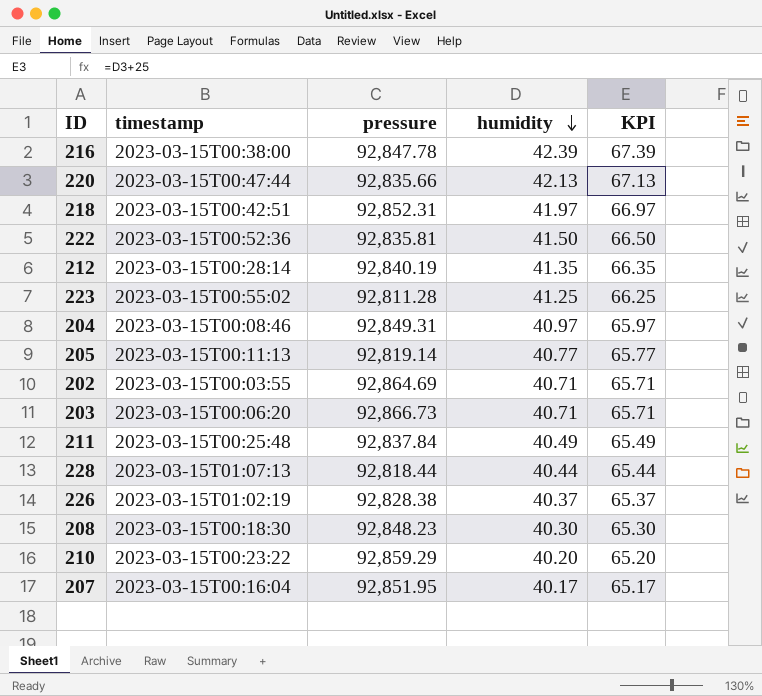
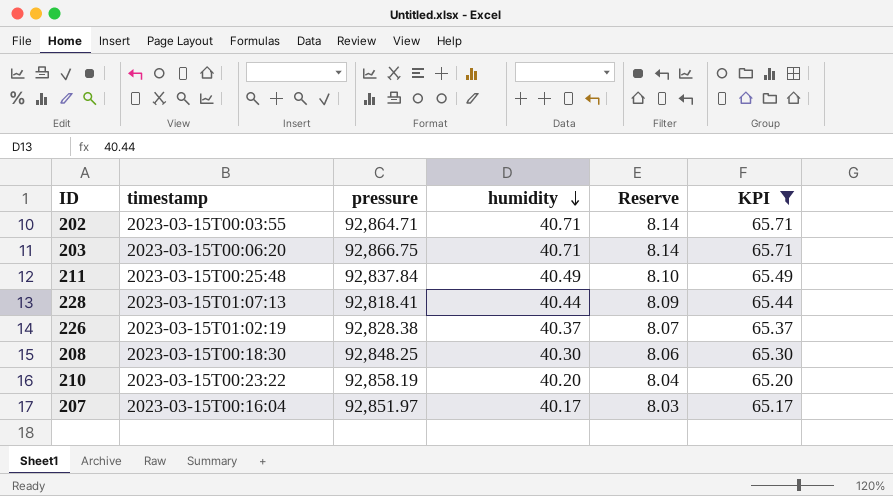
filter: none -> KPI <= 65.71
column Reserve | formula: none -> [humidity] * 0.2
202 | pressure: 92,864.69 -> 92,864.71
203 | pressure: 92,866.73 -> 92,866.75
228 | pressure: 92,818.44 -> 92,818.41
208 | pressure: 92,848.23 -> 92,848.25
210 | pressure: 92,859.29 -> 92,858.19
207 | pressure: 92,851.95 -> 92,851.97

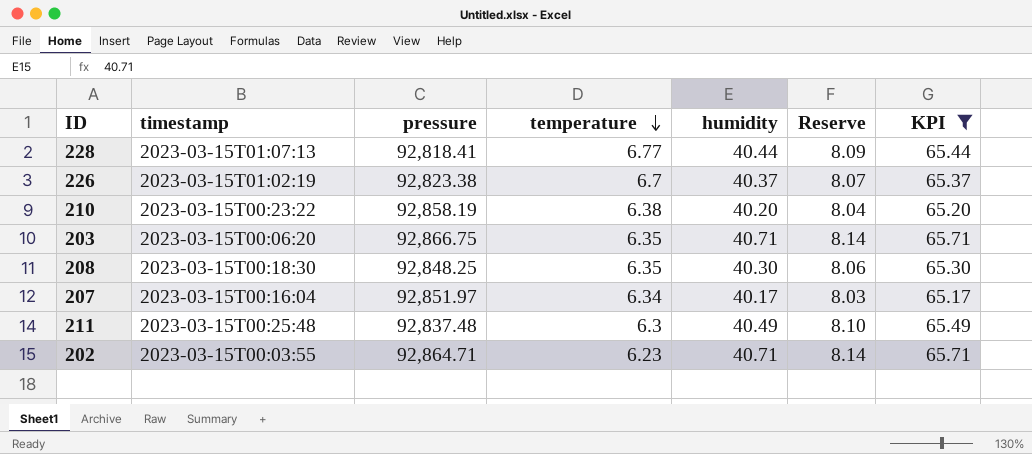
row order: humidity descending -> temperature descending
column temperature | position: none -> 4
226 | pressure: 92,828.38 -> 92,823.38
211 | pressure: 92,837.84 -> 92,837.48

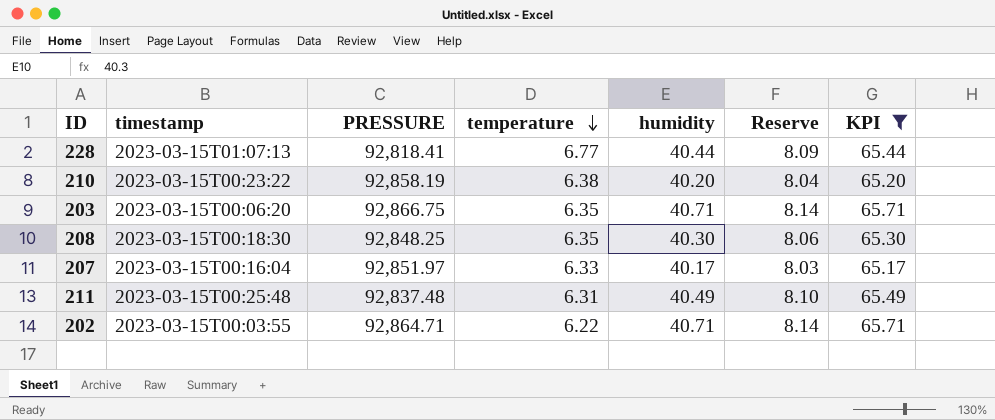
column name: pressure -> PRESSURE
row 226: 2023-03-15T01:02:19 | 92,823.38 | 6.7 | 40.37 | 8.07 | 65.37 -> none
207 | temperature: 6.34 -> 6.33
211 | temperature: 6.3 -> 6.31
202 | temperature: 6.23 -> 6.22

